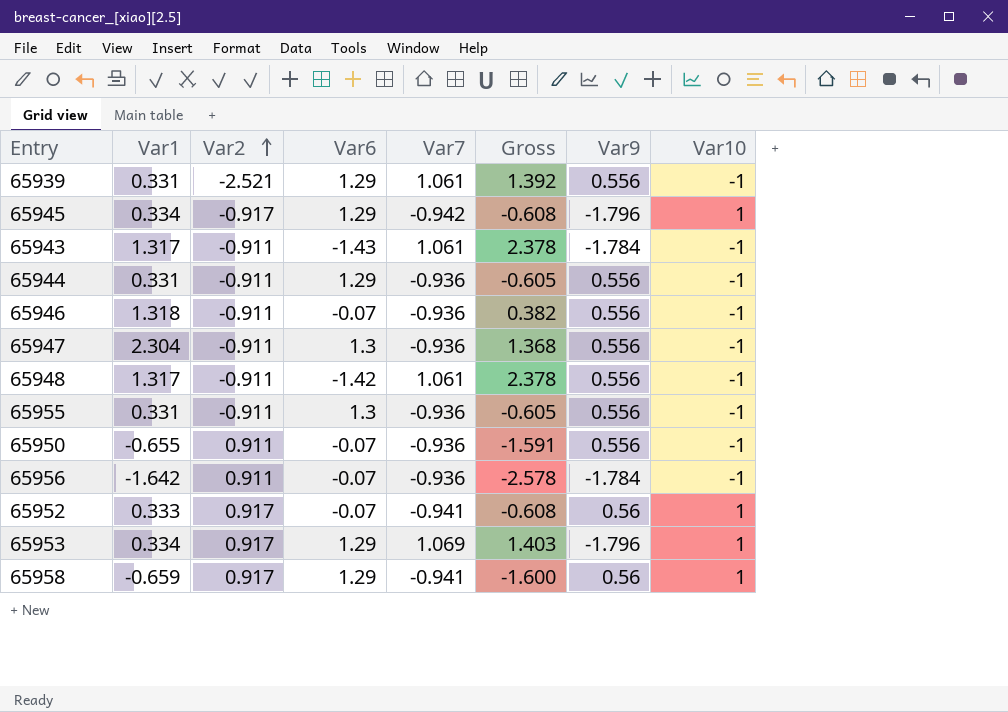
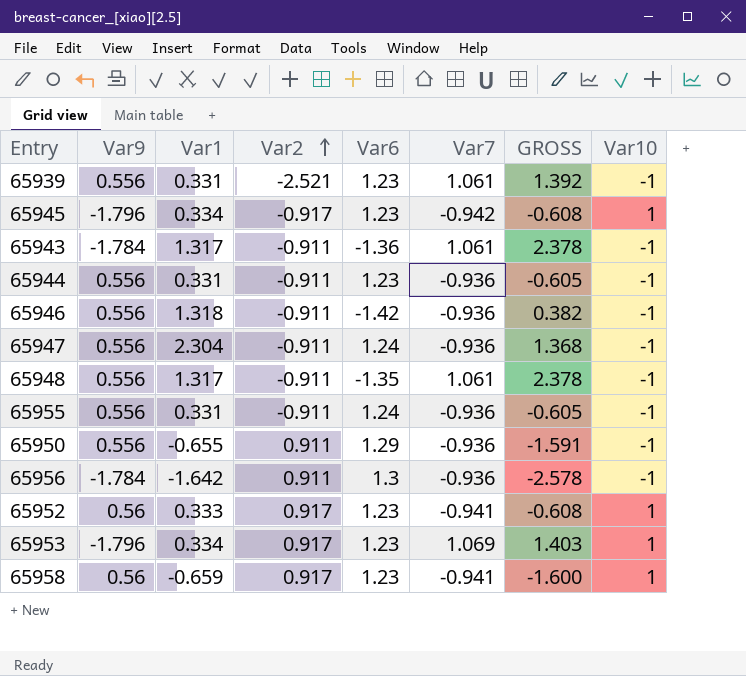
column Var9 | position: 7 -> 2
column name: Gross -> GROSS
65939 | Var6: 1.29 -> 1.23
65945 | Var6: 1.29 -> 1.23
65943 | Var6: -1.43 -> -1.36
65944 | Var6: 1.29 -> 1.23
65946 | Var6: -0.07 -> -1.42
65947 | Var6: 1.3 -> 1.24
65948 | Var6: -1.42 -> -1.35
65955 | Var6: 1.3 -> 1.24
65950 | Var6: -0.07 -> 1.29
65956 | Var6: -0.07 -> 1.3
65952 | Var6: -0.07 -> 1.23
65953 | Var6: 1.29 -> 1.23
65958 | Var6: 1.29 -> 1.23

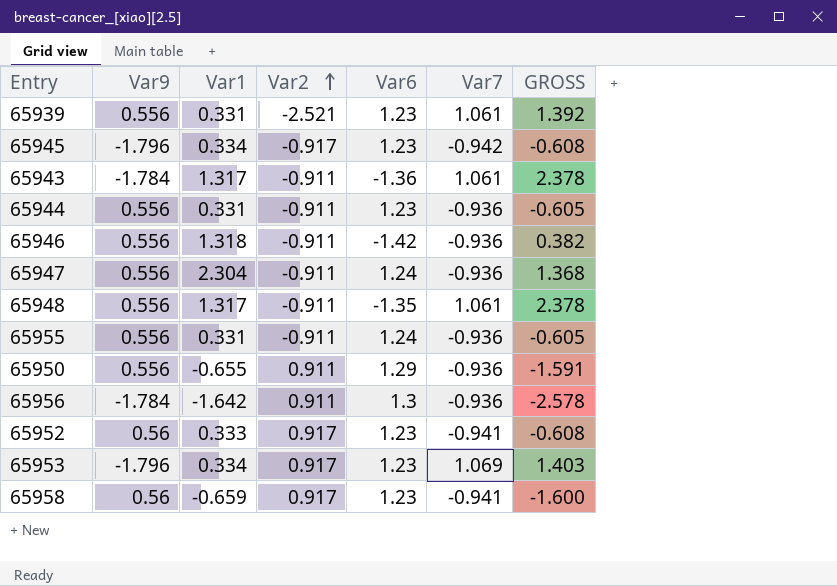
column Var10 | position: 8 -> none

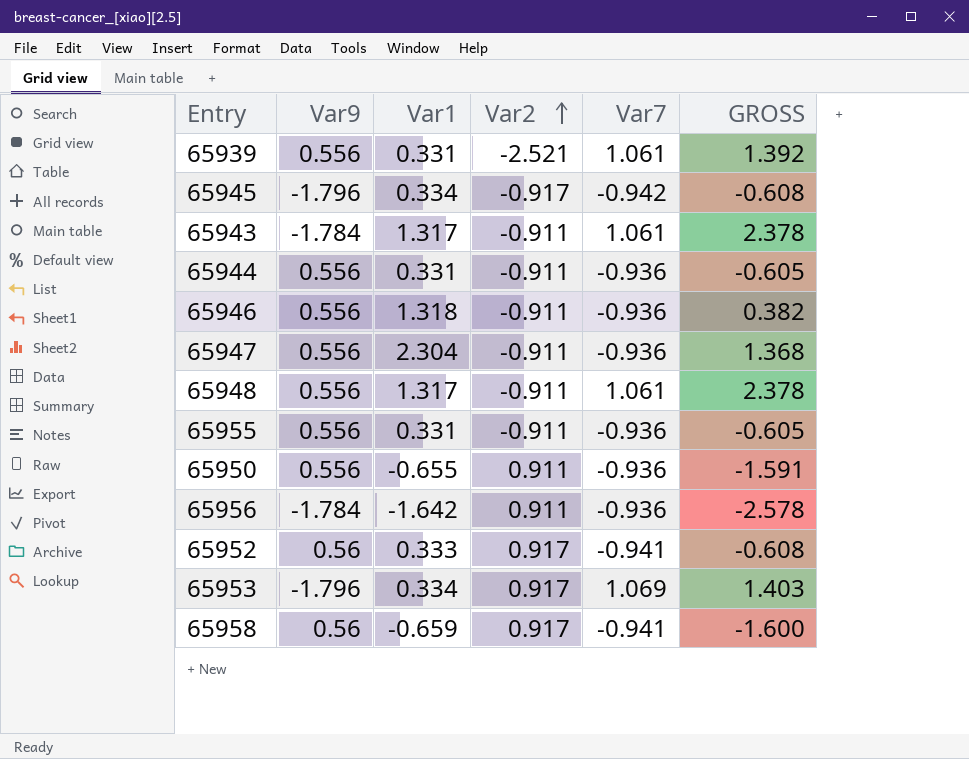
column Var6 | position: 5 -> none

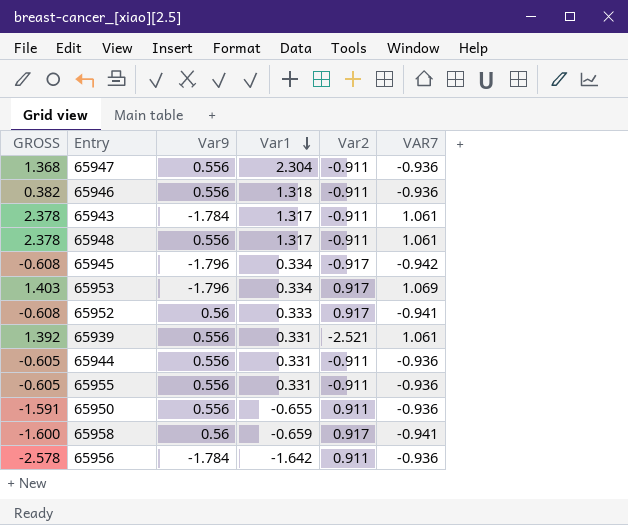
row order: Var2 ascending -> Var1 descending
column GROSS | position: 6 -> 1
column name: Var7 -> VAR7

